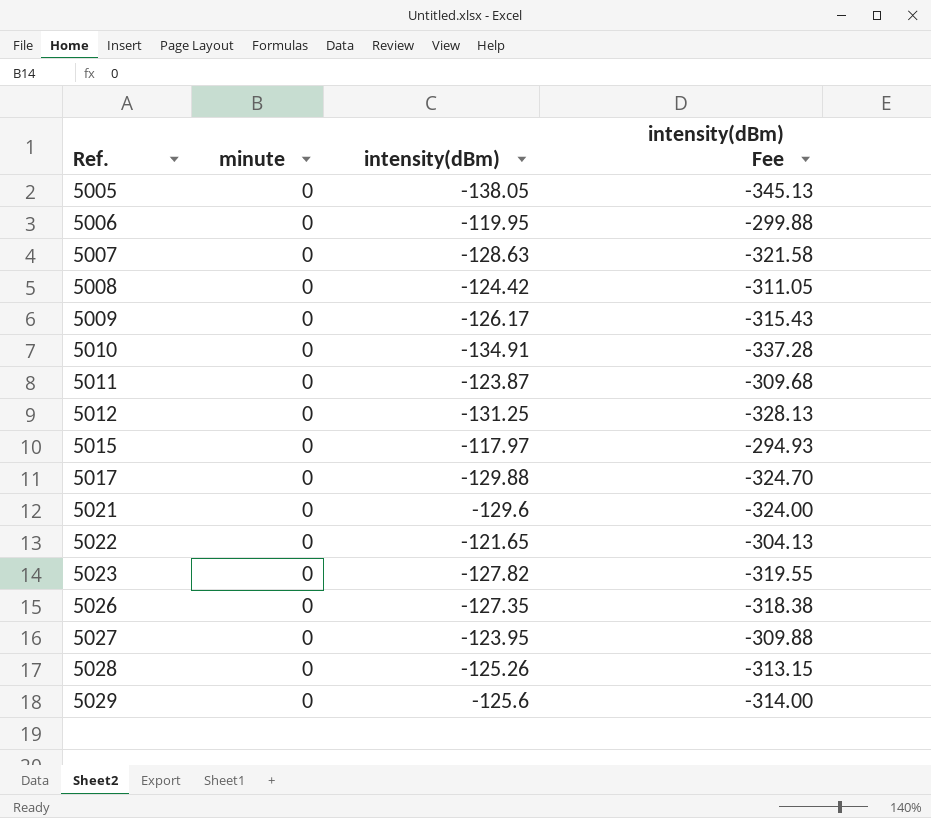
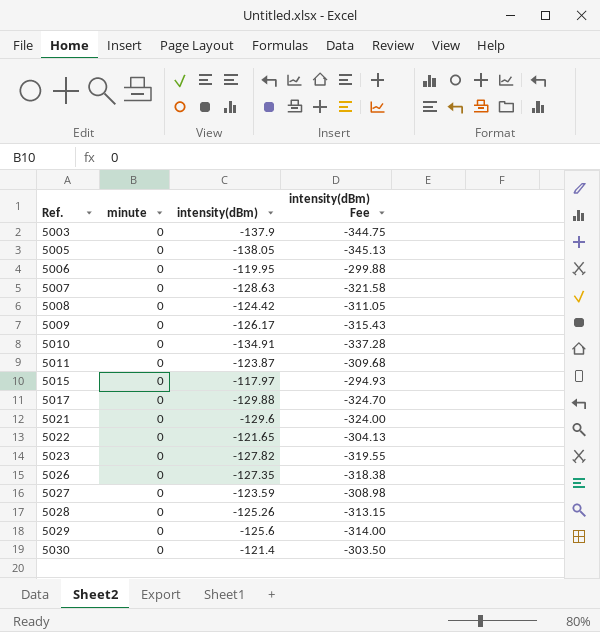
row 5012: 0 | -131.25 | -328.13 -> none
row 5003: none -> 0 | -137.9 | -344.75
5027 | intensity(dBm): -123.95 -> -123.59
5027 | intensity(dBm) Fee: -309.88 -> -308.98
row 5030: none -> 0 | -121.4 | -303.50

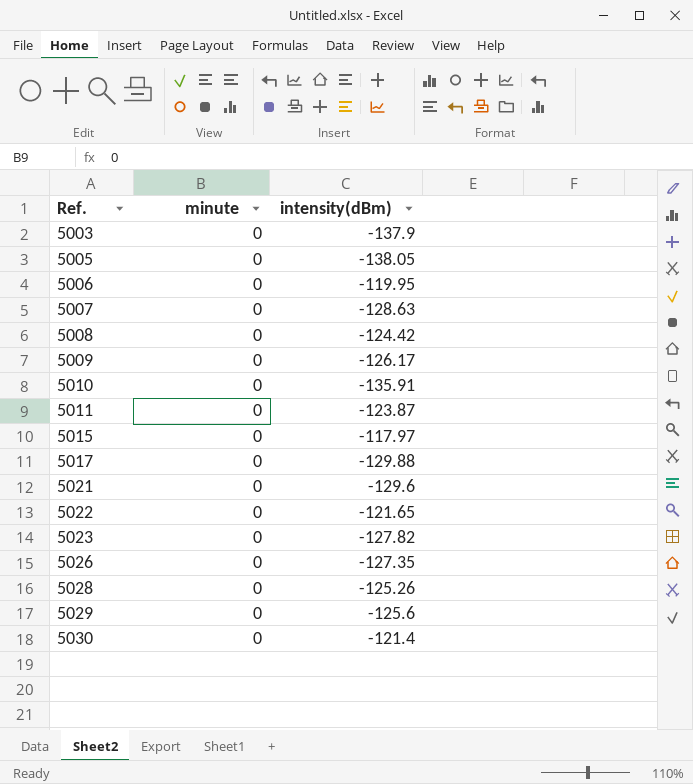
column intensity(dBm) Fee | formula: [intensity(dBm)] * 2.5 -> none
row 5027: 0 | -123.59 | -308.98 -> none
5010 | intensity(dBm): -134.91 -> -135.91

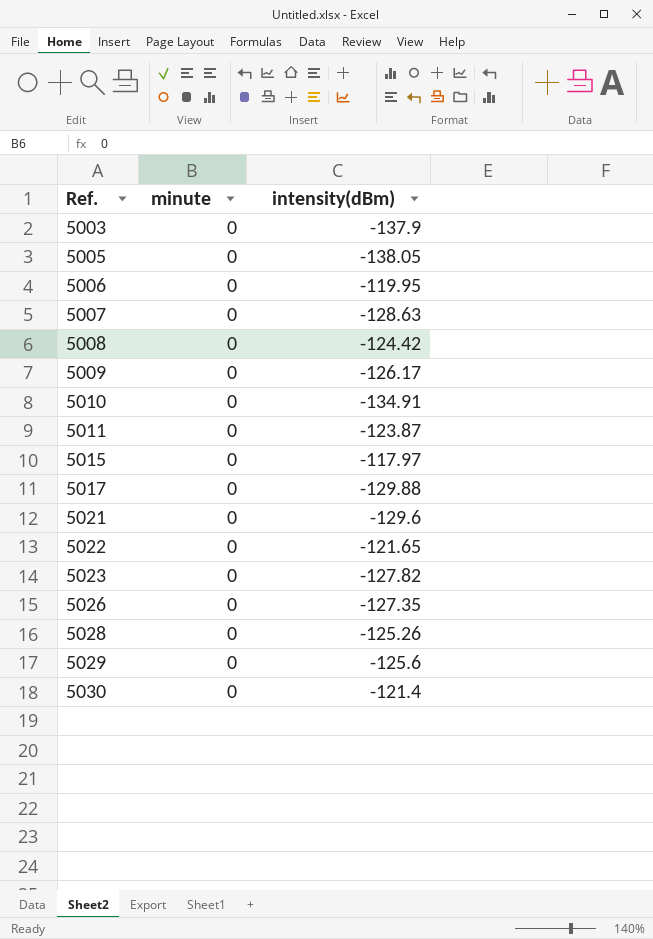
5010 | intensity(dBm): -135.91 -> -134.91

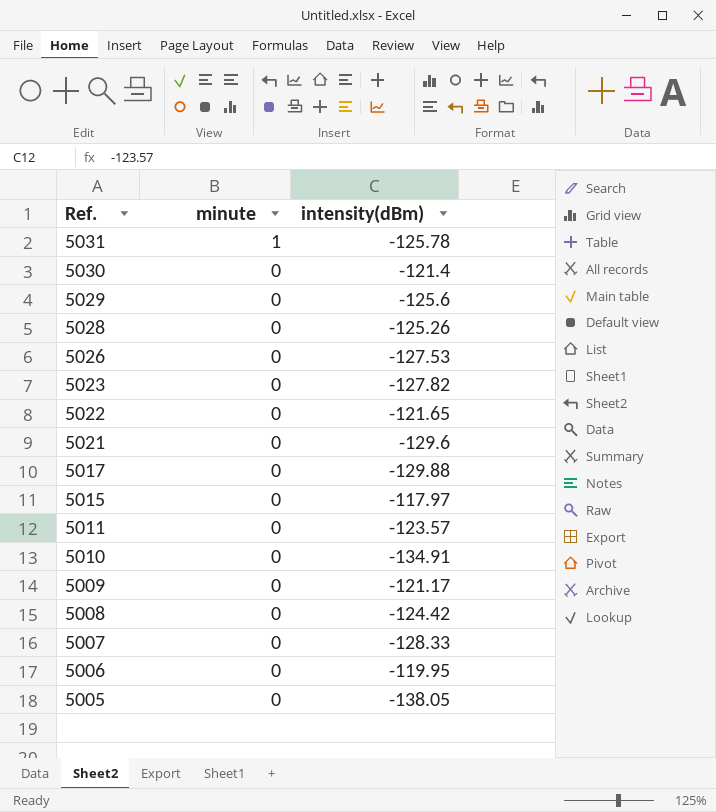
row order: Ref. ascending -> Ref. descending
row 5003: 0 | -137.9 -> none
row 5031: none -> 1 | -125.78
5026 | intensity(dBm): -127.35 -> -127.53
5011 | intensity(dBm): -123.87 -> -123.57
5009 | intensity(dBm): -126.17 -> -121.17
5007 | intensity(dBm): -128.63 -> -128.33

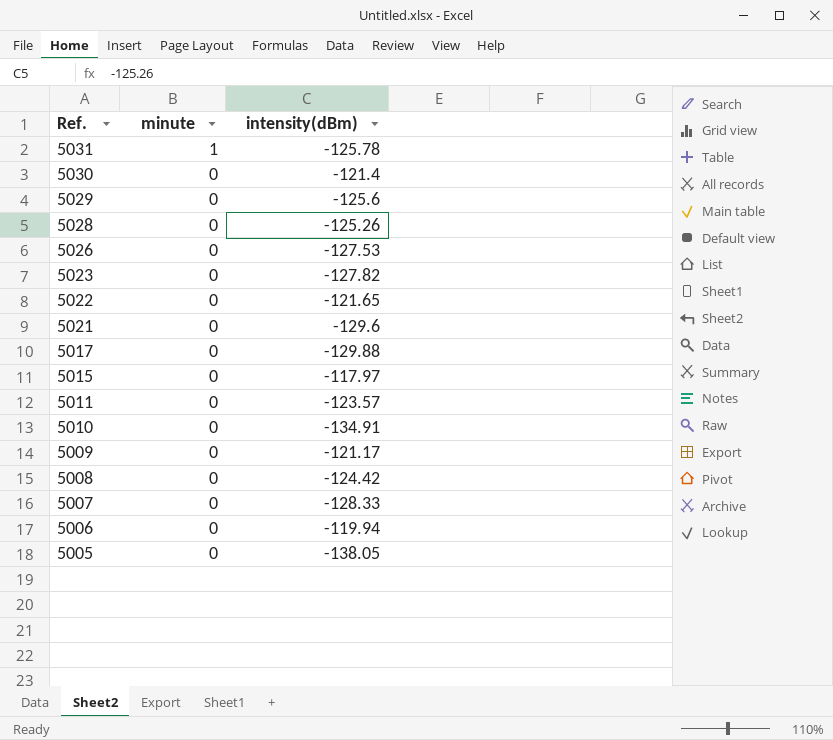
5006 | intensity(dBm): -119.95 -> -119.94

